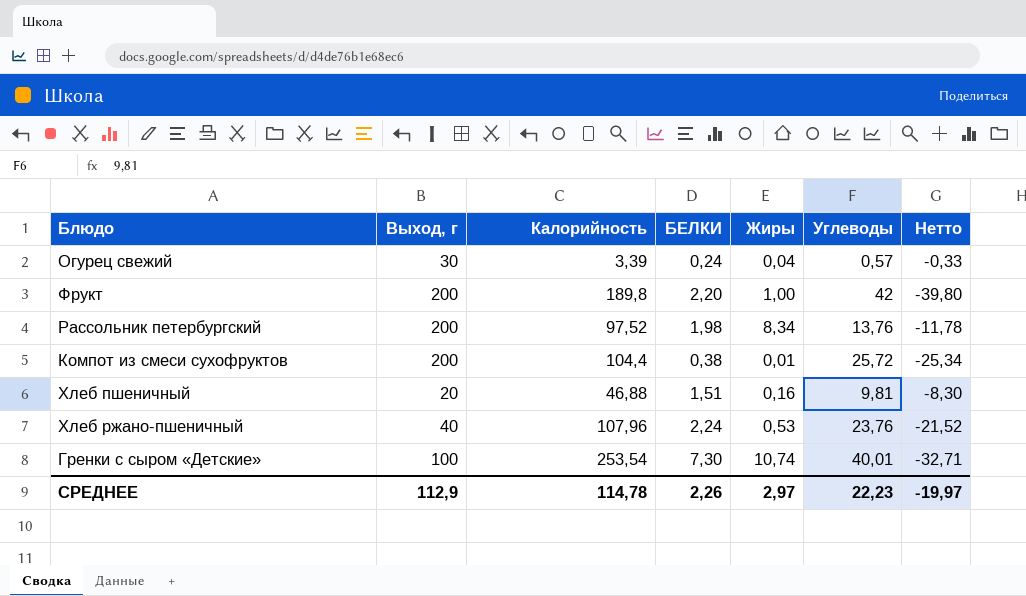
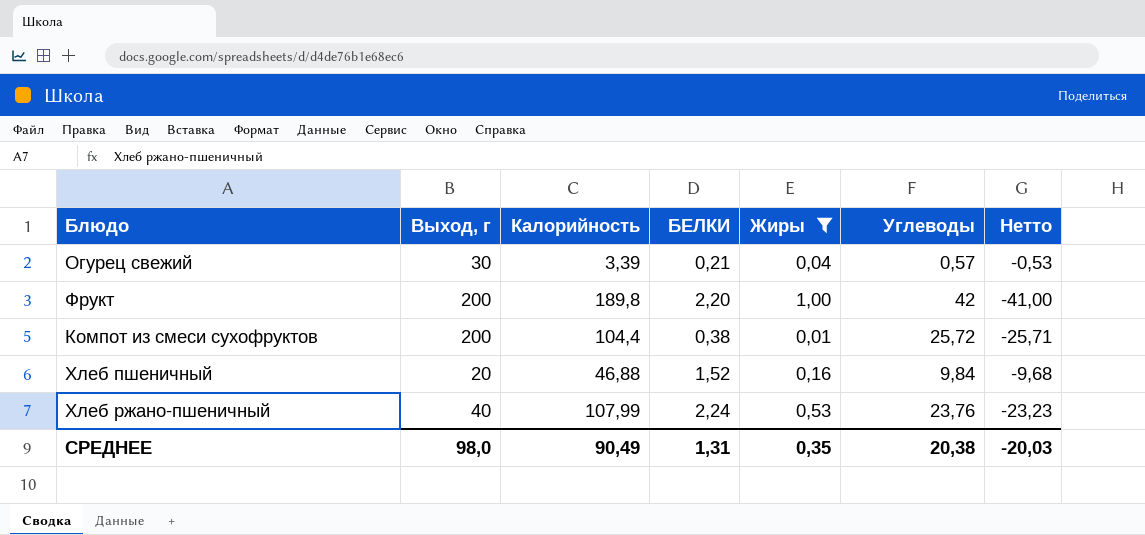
filter: none -> Жиры <= 1,00
column Нетто | formula: [БЕЛКИ] - [Углеводы] -> [Жиры] - [Углеводы]
Огурец свежий | БЕЛКИ: 0,24 -> 0,21
Хлеб пшеничный | БЕЛКИ: 1,51 -> 1,52
Хлеб пшеничный | Углеводы: 9,81 -> 9,84
Хлеб ржано-пшеничный | Калорийность: 107,96 -> 107,99
СРЕДНЕЕ | Выход, г: 112,9 -> 98,0
СРЕДНЕЕ | Калорийность: 114,78 -> 90,49
СРЕДНЕЕ | БЕЛКИ: 2,26 -> 1,31
СРЕДНЕЕ | Жиры: 2,97 -> 0,35
СРЕДНЕЕ | Углеводы: 22,23 -> 20,38
СРЕДНЕЕ | Нетто: -19,97 -> -20,03

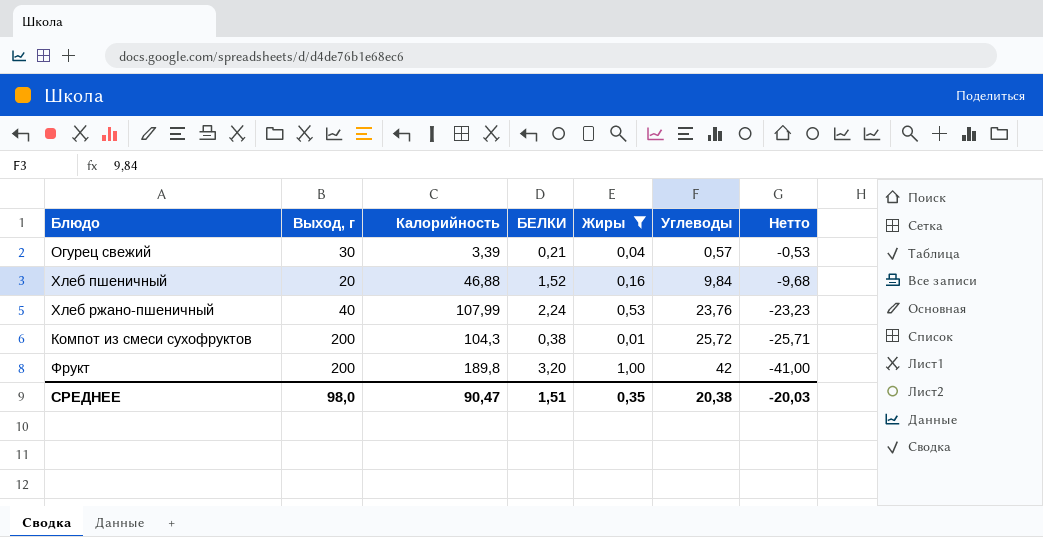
row order: none -> Углеводы ascending
Компот из смеси сухофруктов | Калорийность: 104,4 -> 104,3
Фрукт | БЕЛКИ: 2,20 -> 3,20
СРЕДНЕЕ | Калорийность: 90,49 -> 90,47
СРЕДНЕЕ | БЕЛКИ: 1,31 -> 1,51

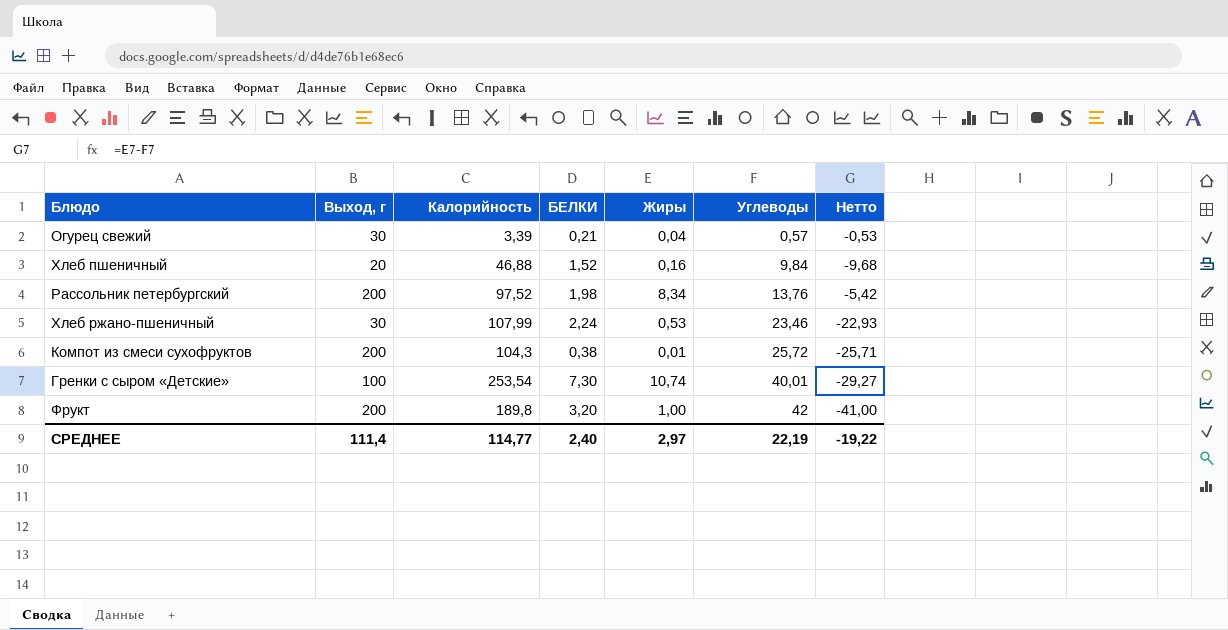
filter: Жиры <= 1,00 -> none
Хлеб ржано-пшеничный | Выход, г: 40 -> 30
Хлеб ржано-пшеничный | Углеводы: 23,76 -> 23,46
Хлеб ржано-пшеничный | Нетто: -23,23 -> -22,93
СРЕДНЕЕ | Выход, г: 98,0 -> 111,4
СРЕДНЕЕ | Калорийность: 90,47 -> 114,77
СРЕДНЕЕ | БЕЛКИ: 1,51 -> 2,40
СРЕДНЕЕ | Жиры: 0,35 -> 2,97
СРЕДНЕЕ | Углеводы: 20,38 -> 22,19
СРЕДНЕЕ | Нетто: -20,03 -> -19,22

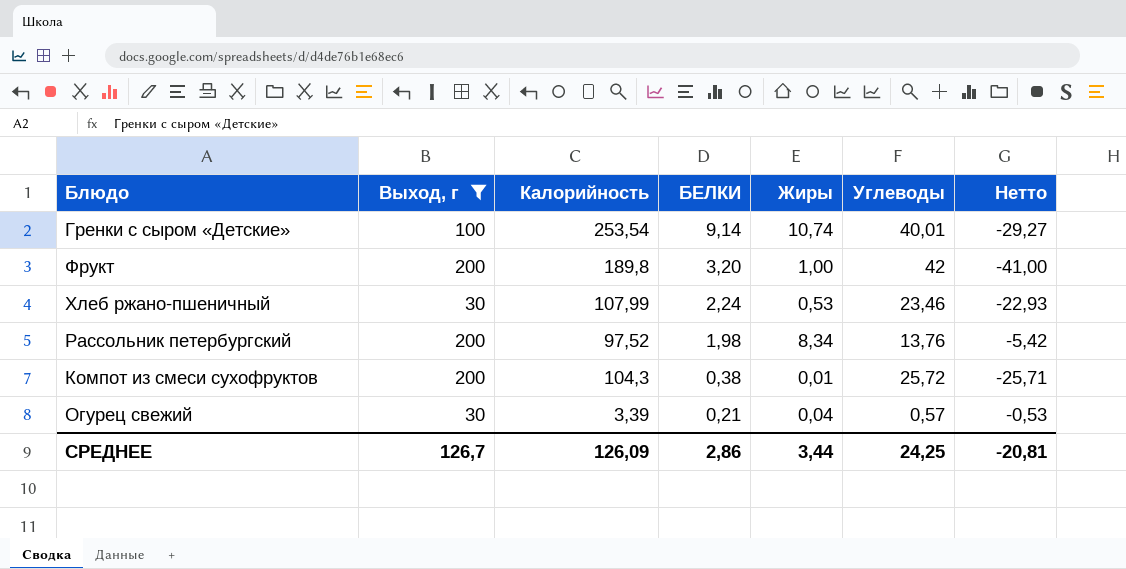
filter: none -> Выход, г != 20
row order: Углеводы ascending -> БЕЛКИ descending
Гренки с сыром «Детские» | БЕЛКИ: 7,30 -> 9,14
СРЕДНЕЕ | Выход, г: 111,4 -> 126,7
СРЕДНЕЕ | Калорийность: 114,77 -> 126,09
СРЕДНЕЕ | БЕЛКИ: 2,40 -> 2,86
СРЕДНЕЕ | Жиры: 2,97 -> 3,44
СРЕДНЕЕ | Углеводы: 22,19 -> 24,25
СРЕДНЕЕ | Нетто: -19,22 -> -20,81

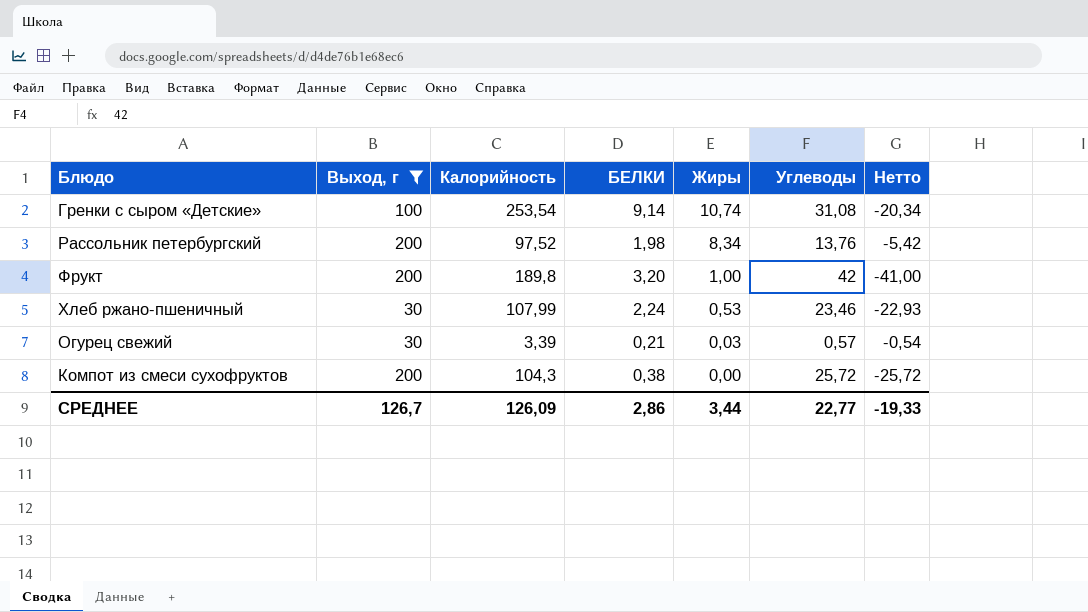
row order: БЕЛКИ descending -> Жиры descending
Гренки с сыром «Детские» | Углеводы: 40,01 -> 31,08
Гренки с сыром «Детские» | Нетто: -29,27 -> -20,34
Огурец свежий | Жиры: 0,04 -> 0,03
Огурец свежий | Нетто: -0,53 -> -0,54
Компот из смеси сухофруктов | Жиры: 0,01 -> 0,00
Компот из смеси сухофруктов | Нетто: -25,71 -> -25,72
СРЕДНЕЕ | Углеводы: 24,25 -> 22,77
СРЕДНЕЕ | Нетто: -20,81 -> -19,33

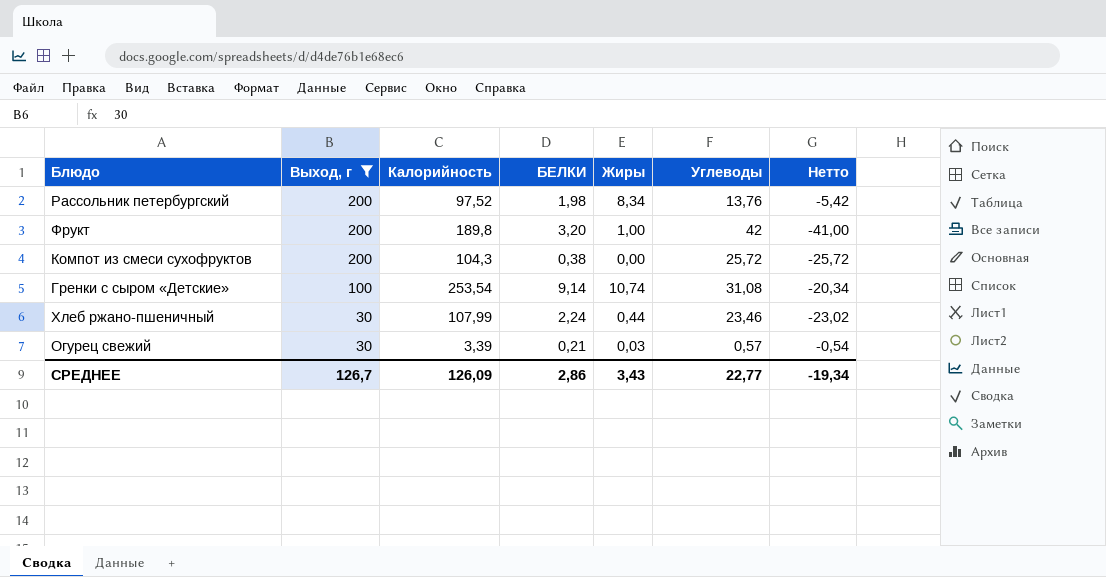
row order: Жиры descending -> Выход, г descending
Хлеб ржано-пшеничный | Жиры: 0,53 -> 0,44
Хлеб ржано-пшеничный | Нетто: -22,93 -> -23,02
СРЕДНЕЕ | Жиры: 3,44 -> 3,43
СРЕДНЕЕ | Нетто: -19,33 -> -19,34

